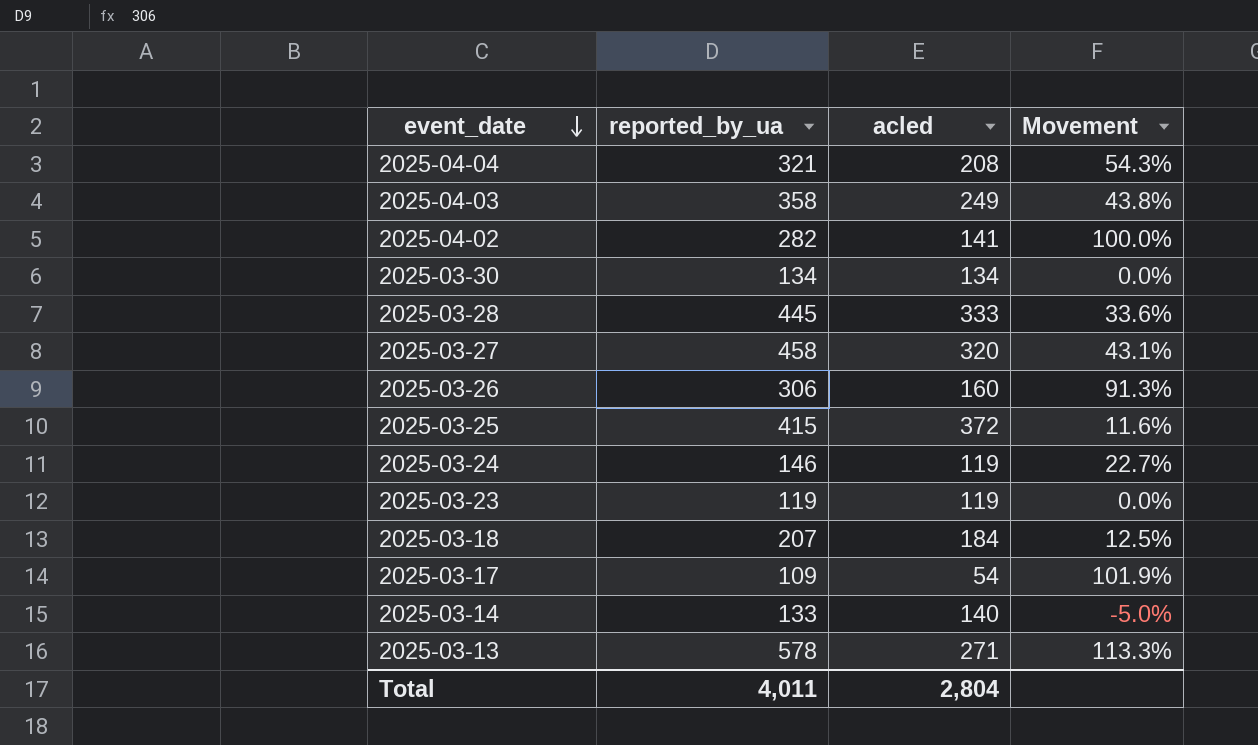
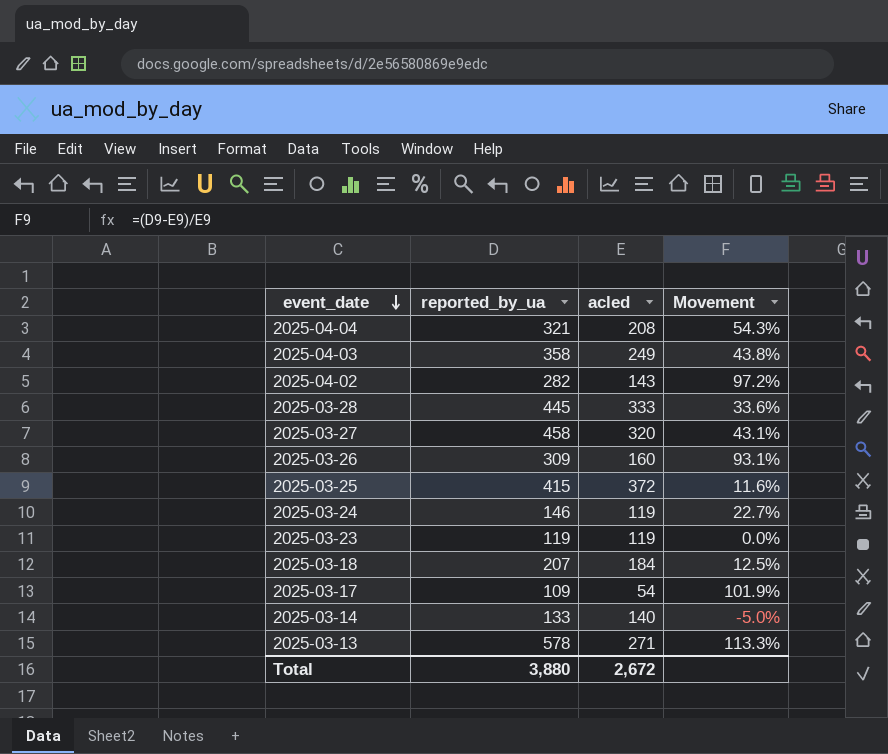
row 2025-03-30: 134 | 134 | 0.0% -> none
2025-04-02 | acled: 141 -> 143
2025-04-02 | Movement: 100.0% -> 97.2%
2025-03-26 | reported_by_ua: 306 -> 309
2025-03-26 | Movement: 91.3% -> 93.1%
Total | reported_by_ua: 4,011 -> 3,880
Total | acled: 2,804 -> 2,672

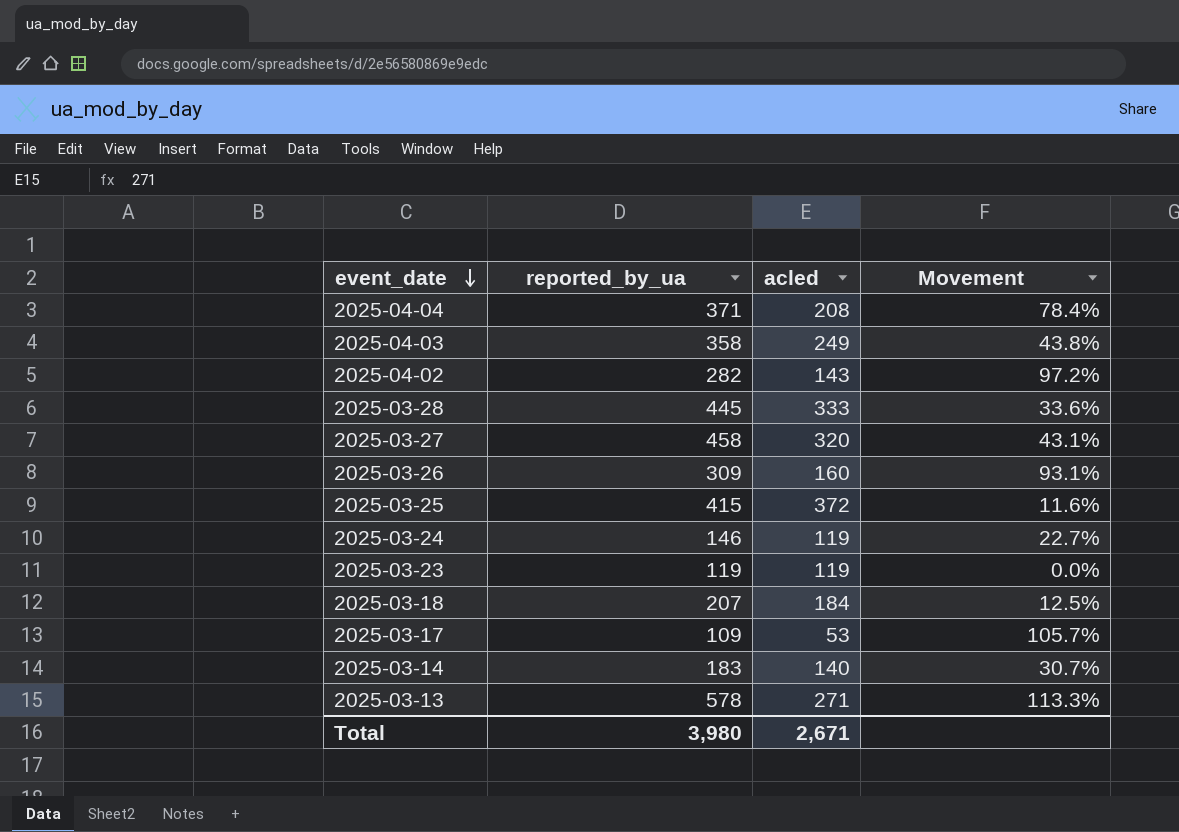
2025-04-04 | reported_by_ua: 321 -> 371
2025-04-04 | Movement: 54.3% -> 78.4%
2025-03-17 | acled: 54 -> 53
2025-03-17 | Movement: 101.9% -> 105.7%
2025-03-14 | reported_by_ua: 133 -> 183
2025-03-14 | Movement: -5.0% -> 30.7%
Total | reported_by_ua: 3,880 -> 3,980
Total | acled: 2,672 -> 2,671

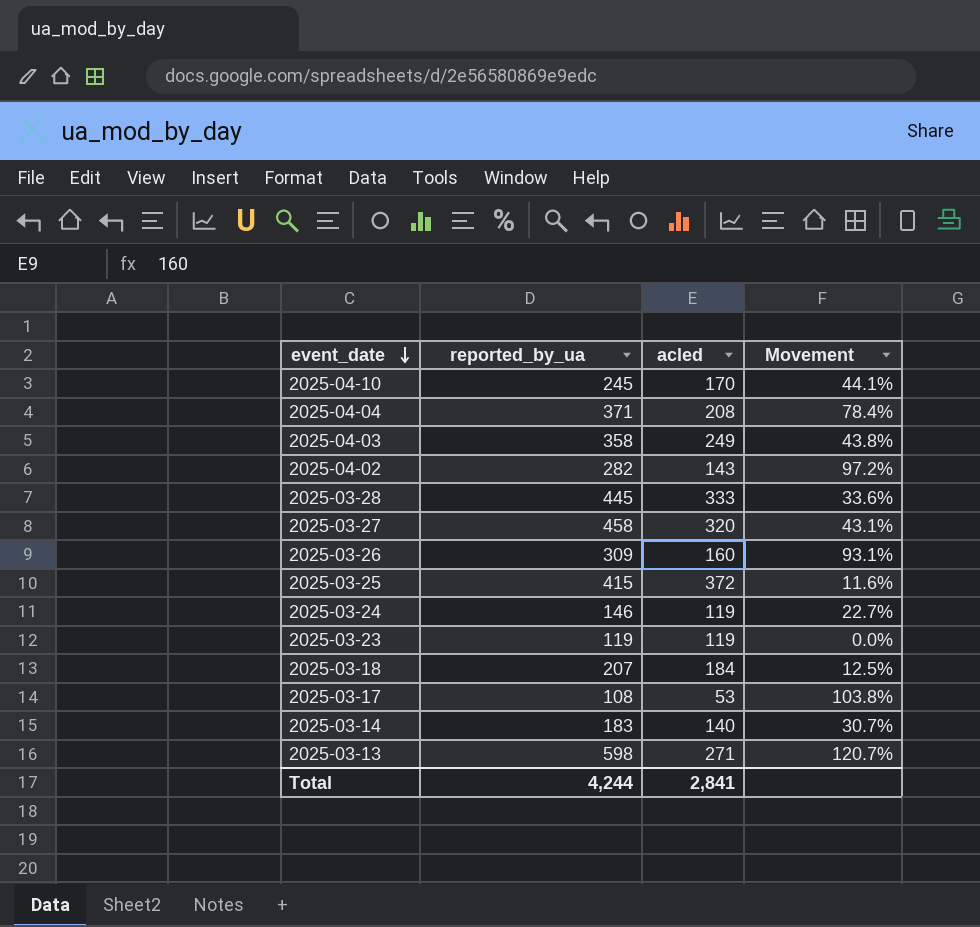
row 2025-04-10: none -> 245 | 170 | 44.1%
2025-03-17 | reported_by_ua: 109 -> 108
2025-03-17 | Movement: 105.7% -> 103.8%
2025-03-13 | reported_by_ua: 578 -> 598
2025-03-13 | Movement: 113.3% -> 120.7%
Total | reported_by_ua: 3,980 -> 4,244
Total | acled: 2,671 -> 2,841

